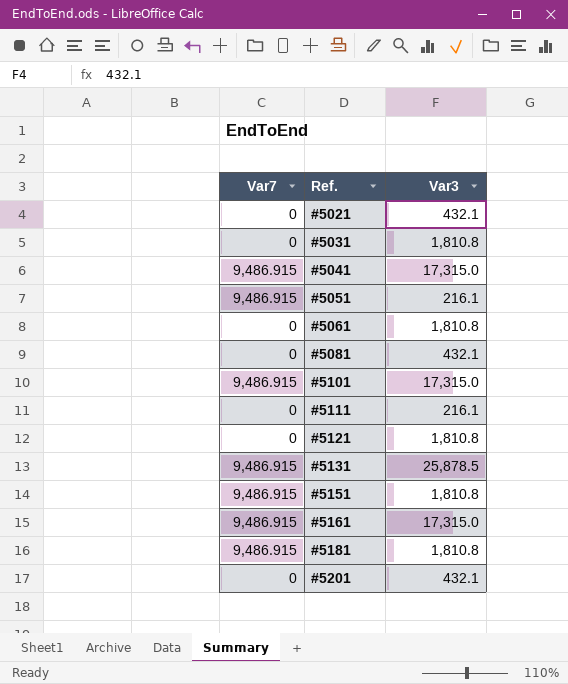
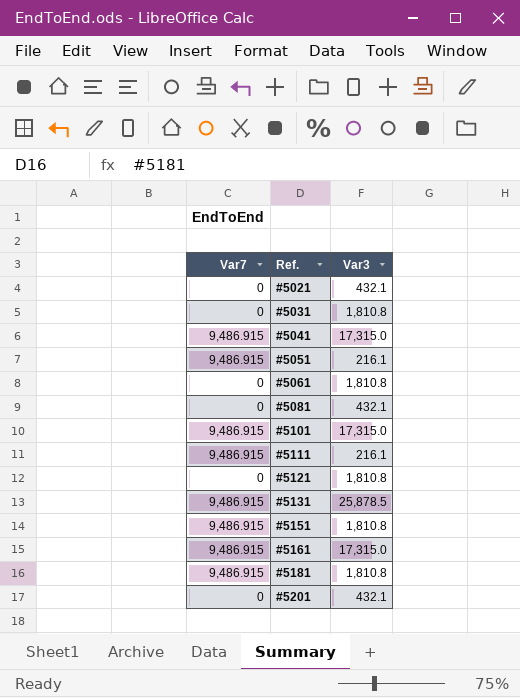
#5111 | Var7: 0 -> 9,486.915

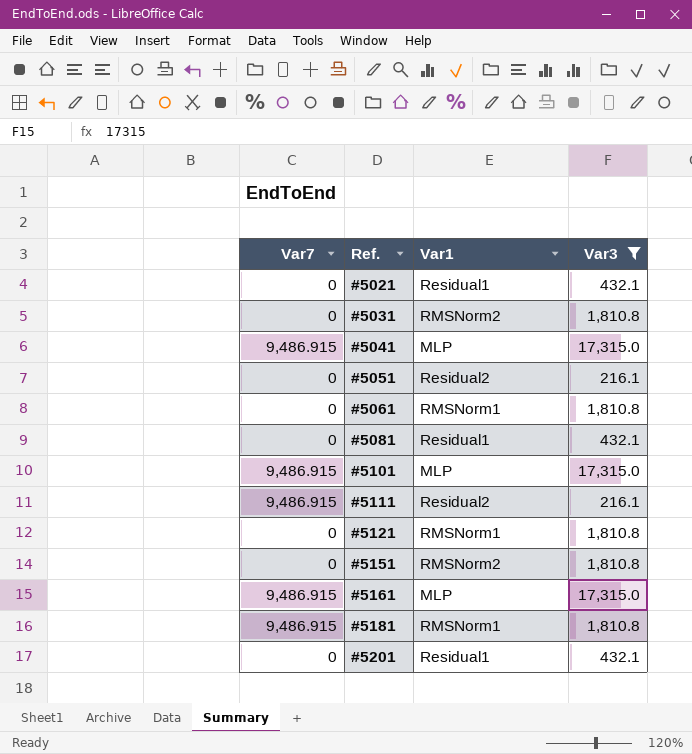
filter: none -> Var3 != 25,878.5
column Var1 | position: none -> 3
#5051 | Var7: 9,486.915 -> 0
#5151 | Var7: 9,486.915 -> 0

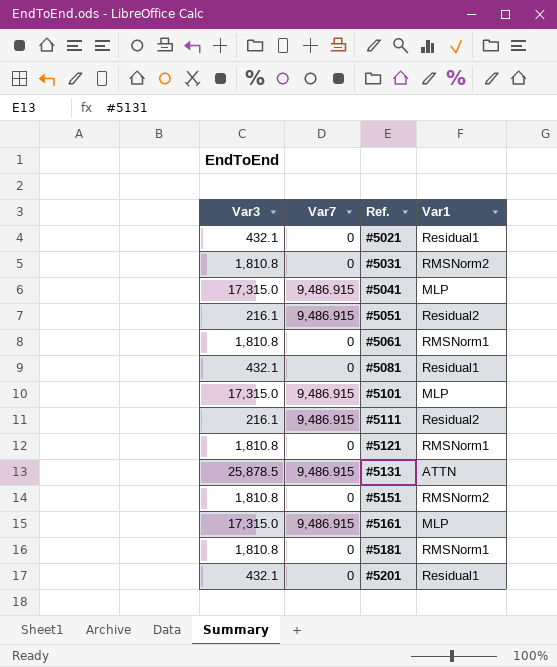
filter: Var3 != 25,878.5 -> none
column Var3 | position: 4 -> 1
#5051 | Var7: 0 -> 9,486.915
#5181 | Var7: 9,486.915 -> 0

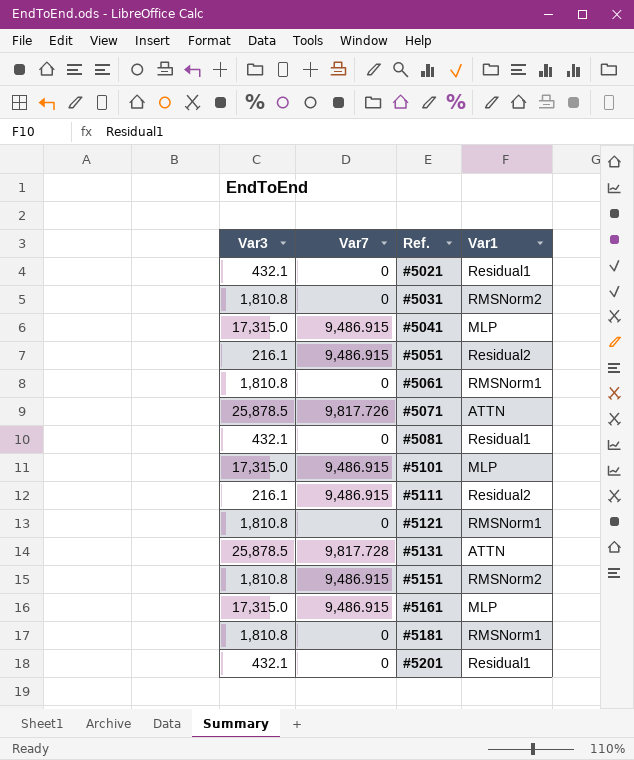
row #5071: none -> 25,878.5 | 9,817.726 | ATTN
#5131 | Var7: 9,486.915 -> 9,817.728
#5151 | Var7: 0 -> 9,486.915

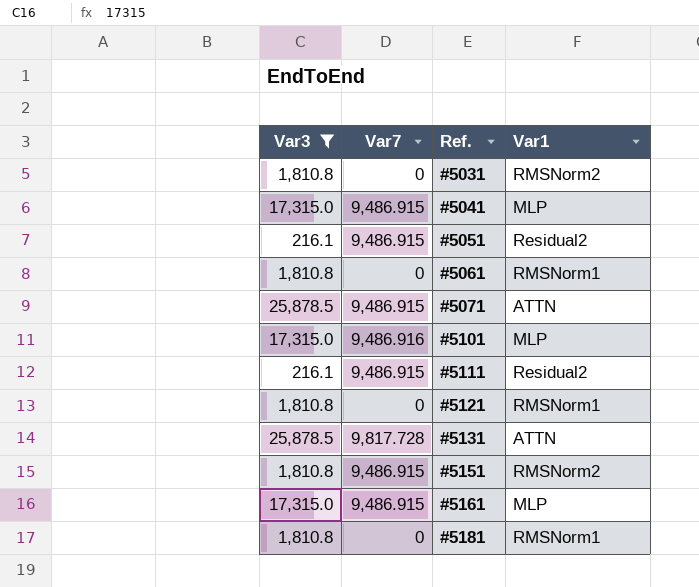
filter: none -> Var3 != 432.1
#5071 | Var7: 9,817.726 -> 9,486.915
#5101 | Var7: 9,486.915 -> 9,486.916

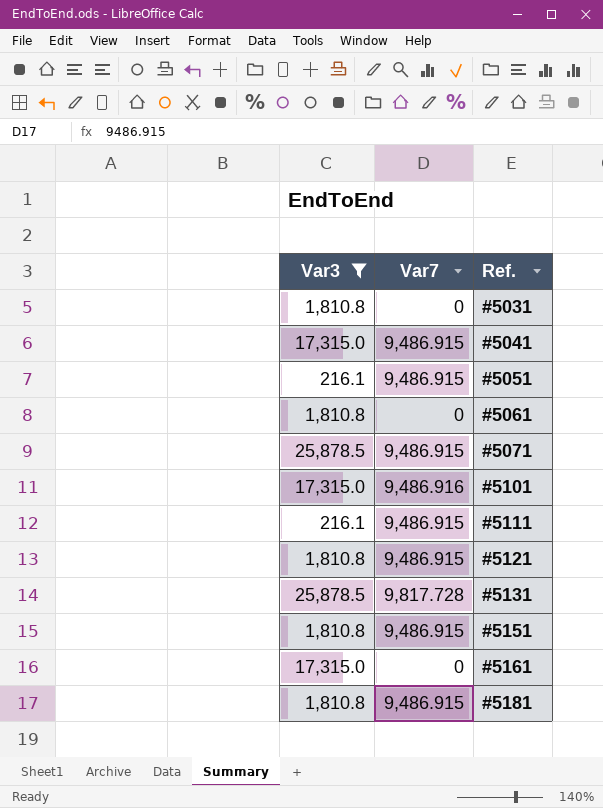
column Var1 | position: 4 -> none
#5121 | Var7: 0 -> 9,486.915
#5161 | Var7: 9,486.915 -> 0
#5181 | Var7: 0 -> 9,486.915

